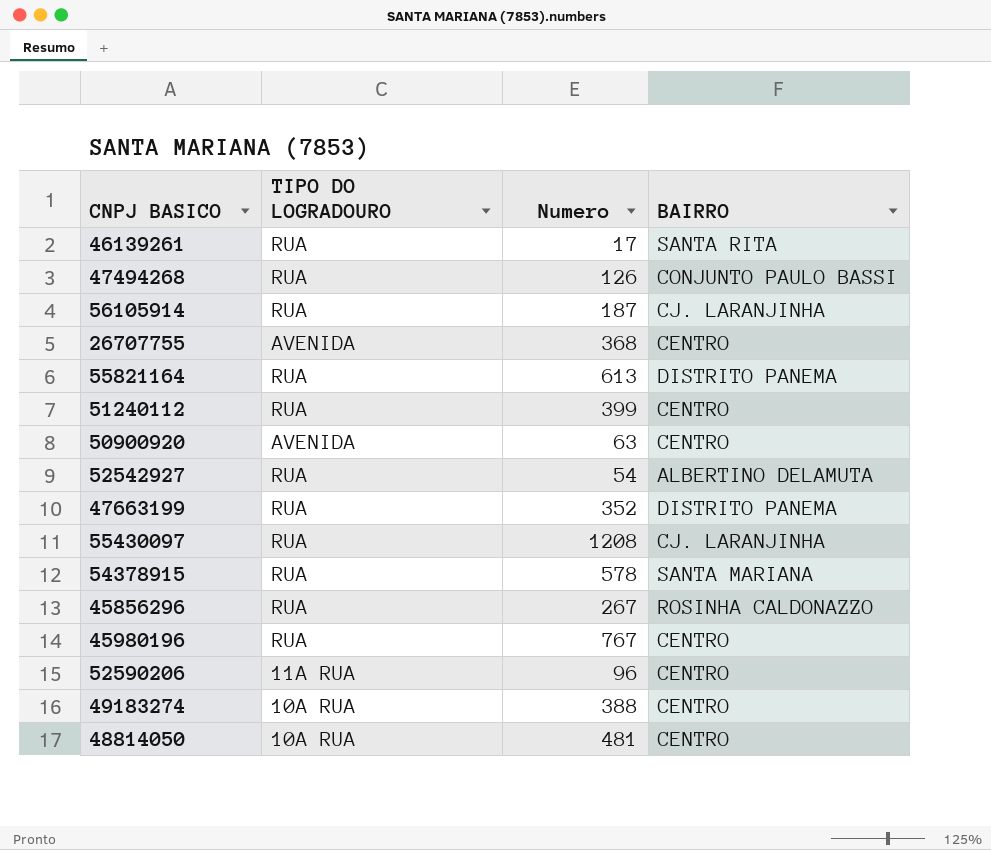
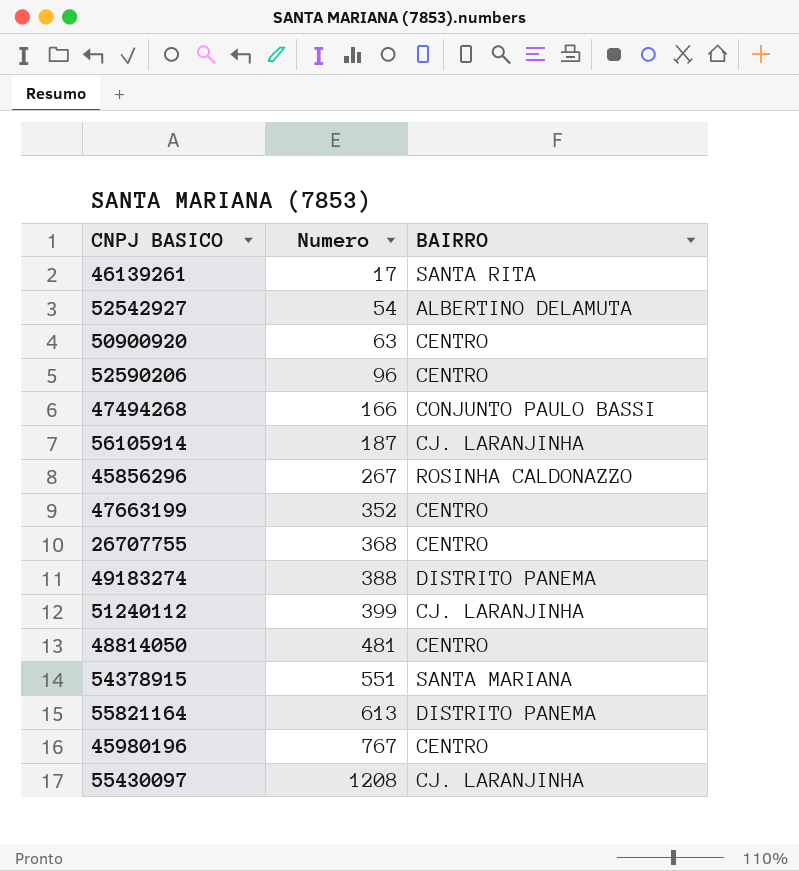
row order: none -> Numero ascending
column TIPO DO LOGRADOURO | position: 2 -> none
47494268 | Numero: 126 -> 166
47663199 | BAIRRO: DISTRITO PANEMA -> CENTRO
49183274 | BAIRRO: CENTRO -> DISTRITO PANEMA
51240112 | BAIRRO: CENTRO -> CJ. LARANJINHA
54378915 | Numero: 578 -> 551

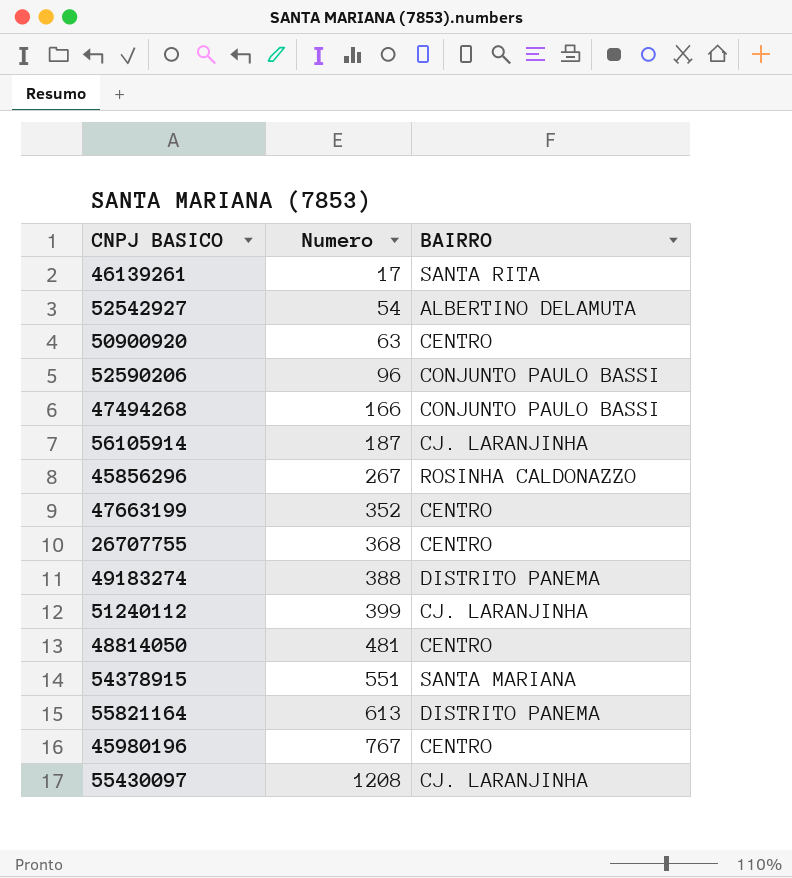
52590206 | BAIRRO: CENTRO -> CONJUNTO PAULO BASSI

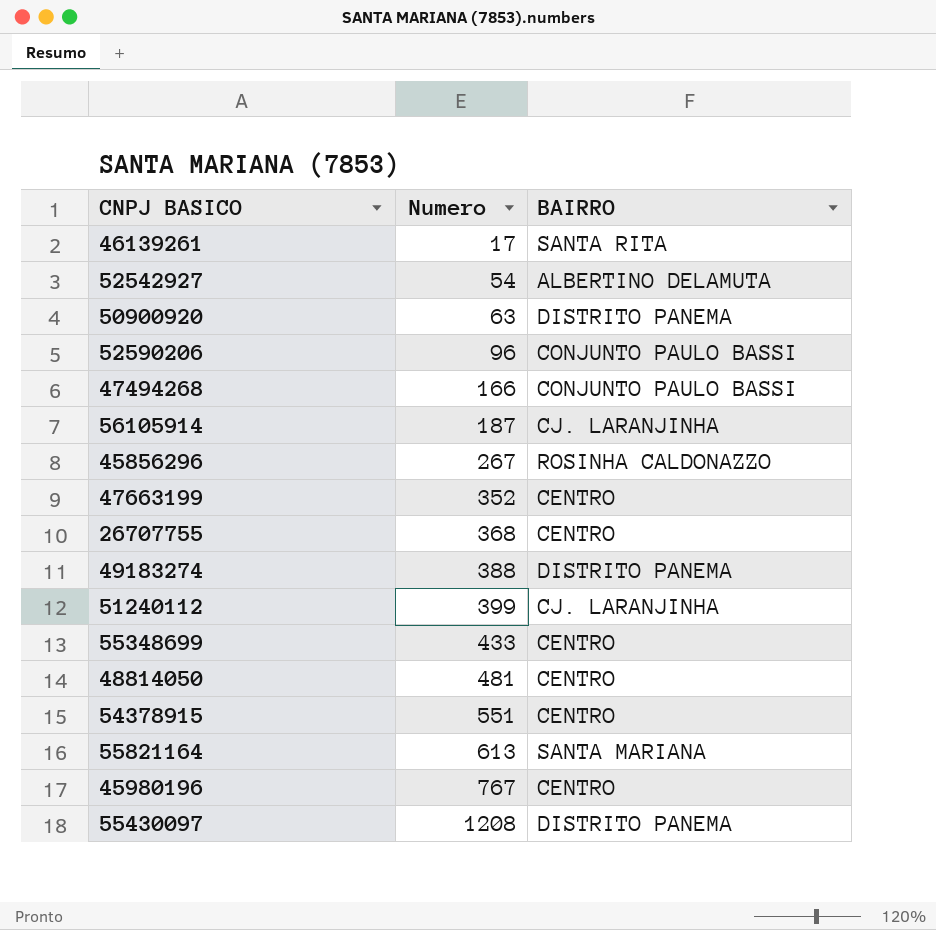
50900920 | BAIRRO: CENTRO -> DISTRITO PANEMA
row 55348699: none -> 433 | CENTRO
54378915 | BAIRRO: SANTA MARIANA -> CENTRO
55821164 | BAIRRO: DISTRITO PANEMA -> SANTA MARIANA
55430097 | BAIRRO: CJ. LARANJINHA -> DISTRITO PANEMA

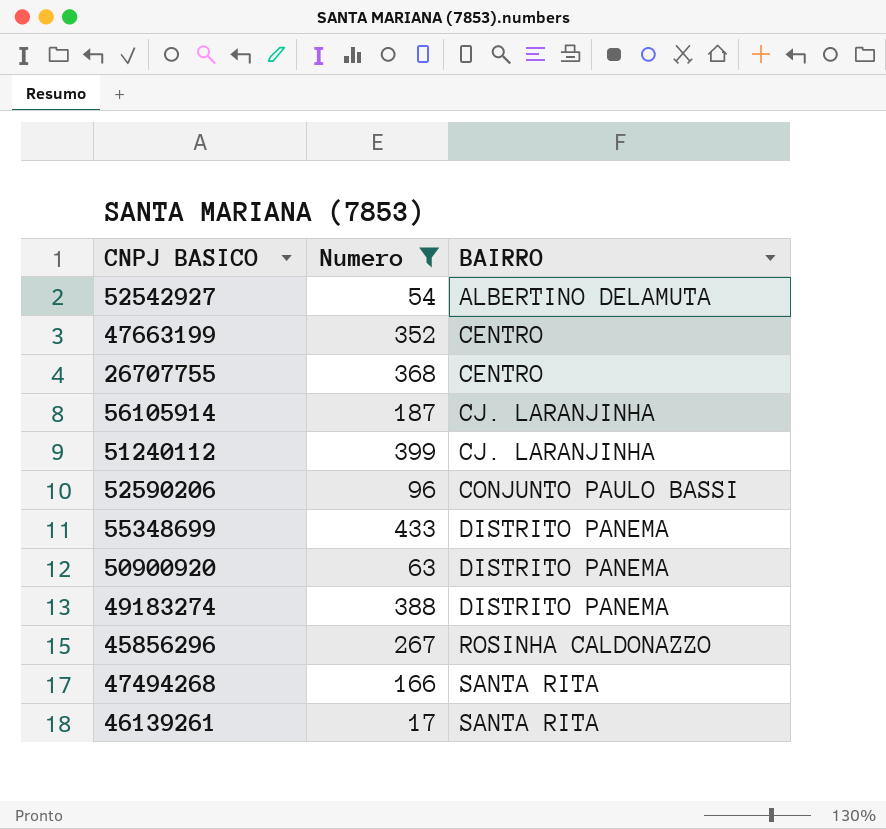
filter: none -> Numero <= 433
row order: Numero ascending -> BAIRRO ascending
55348699 | BAIRRO: CENTRO -> DISTRITO PANEMA
47494268 | BAIRRO: CONJUNTO PAULO BASSI -> SANTA RITA

